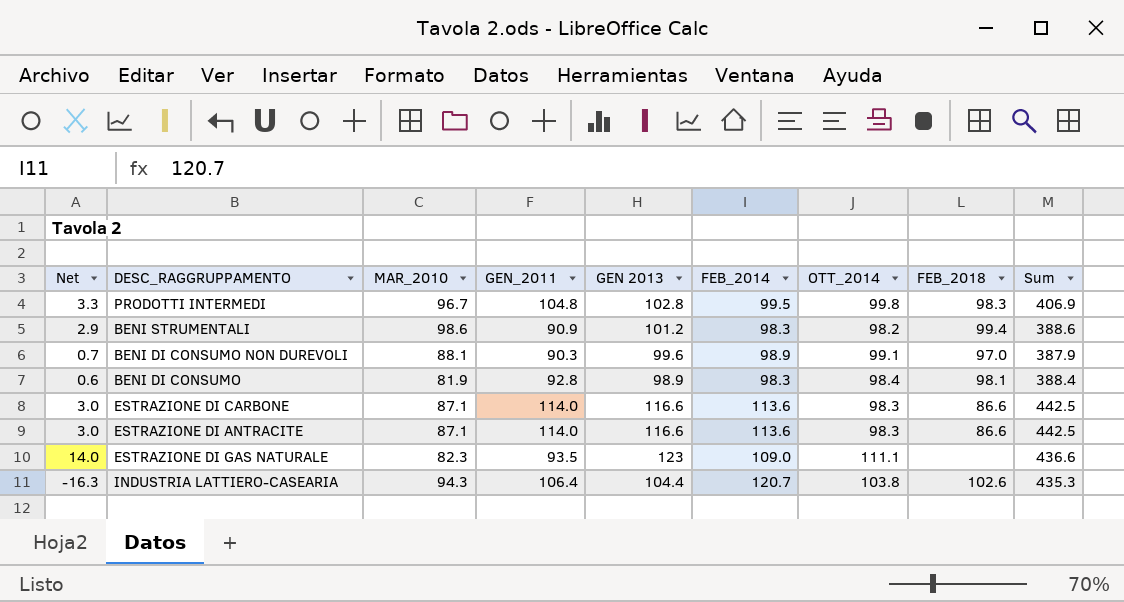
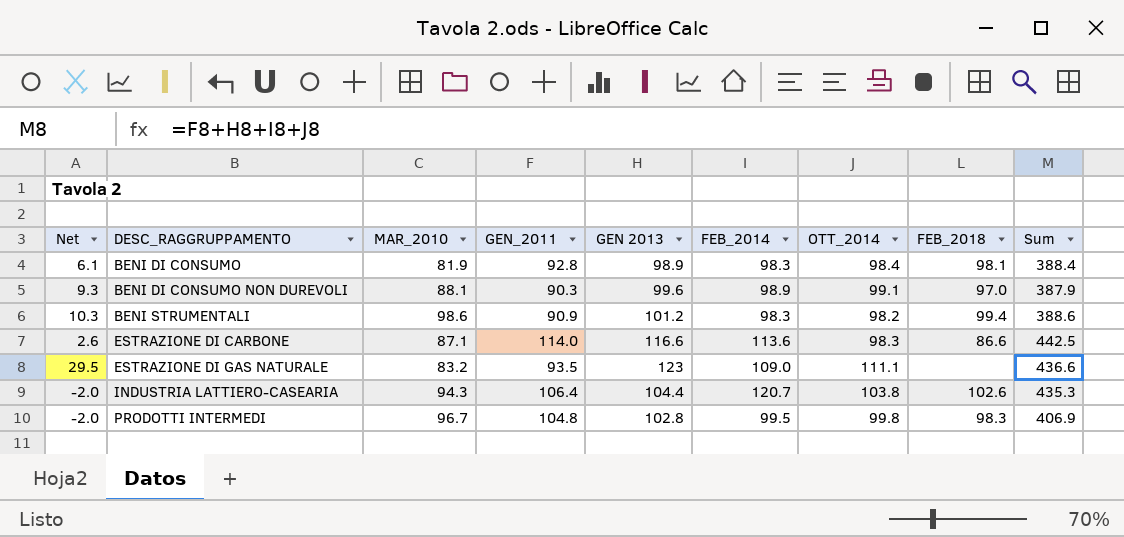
row order: none -> DESC_RAGGRUPPAMENTO ascending
column Net | formula: [GEN 2013] - [FEB_2014] -> [GEN 2013] - [GEN_2011]
row ESTRAZIONE DI ANTRACITE: 3.0 | 87.1 | 114.0 | 116.6 | 113.6 | 98.3 | 86.6 | 442.5 -> none
ESTRAZIONE DI GAS NATURALE | MAR_2010: 82.3 -> 83.2

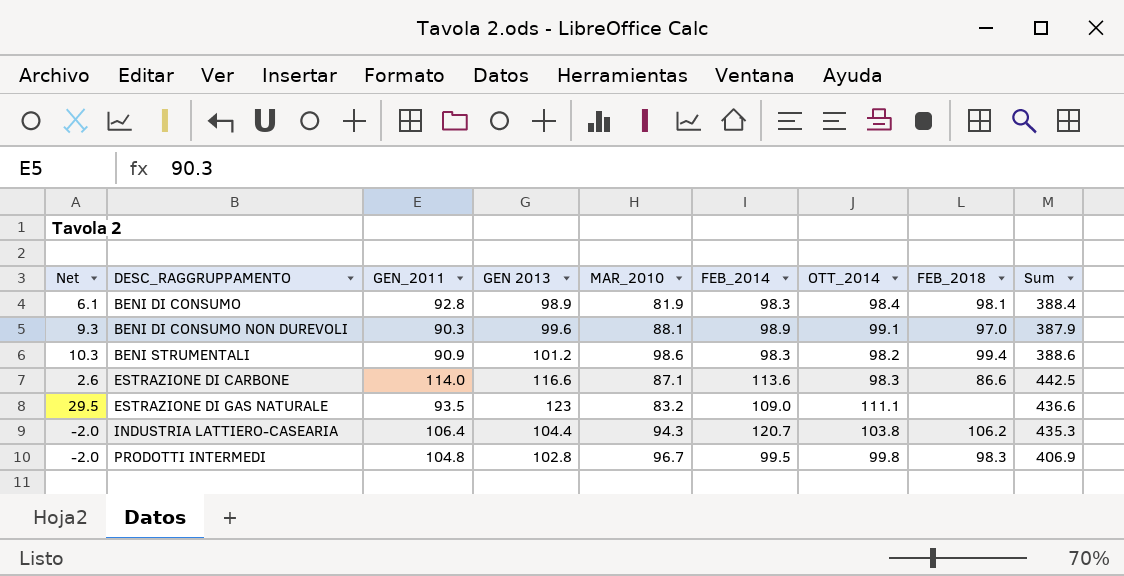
column MAR_2010 | position: 3 -> 5
INDUSTRIA LATTIERO-CASEARIA | FEB_2018: 102.6 -> 106.2

